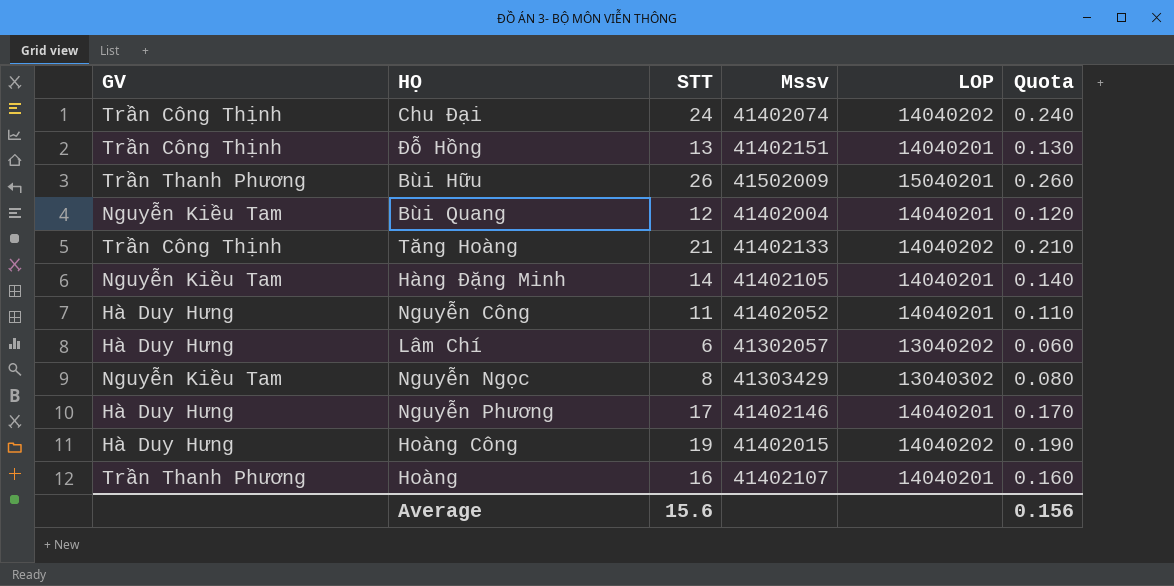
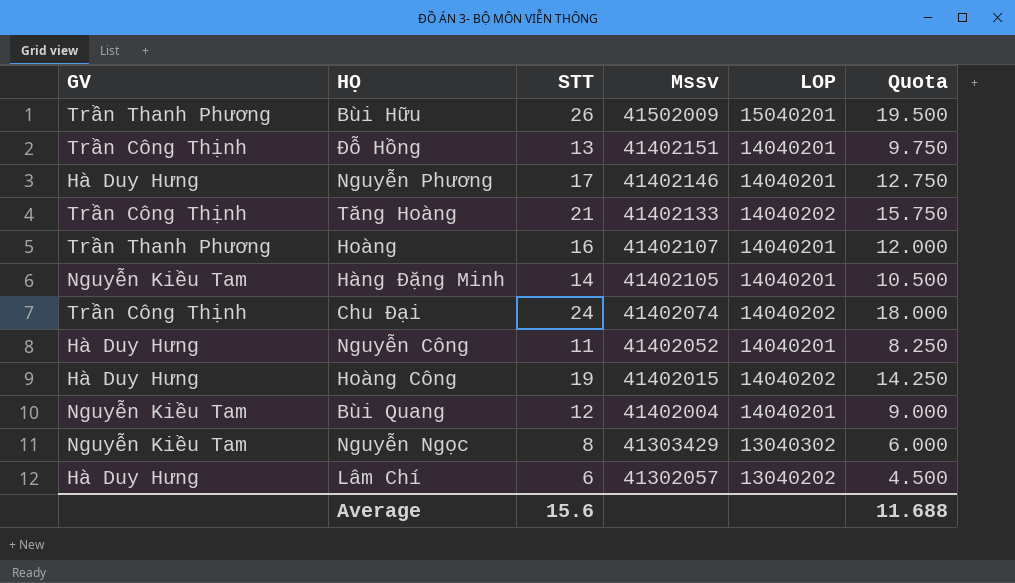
row order: none -> Mssv descending
column Quota | formula: [STT] * 0.01 -> [STT] * 0.75
Average | Quota: 0.156 -> 11.688

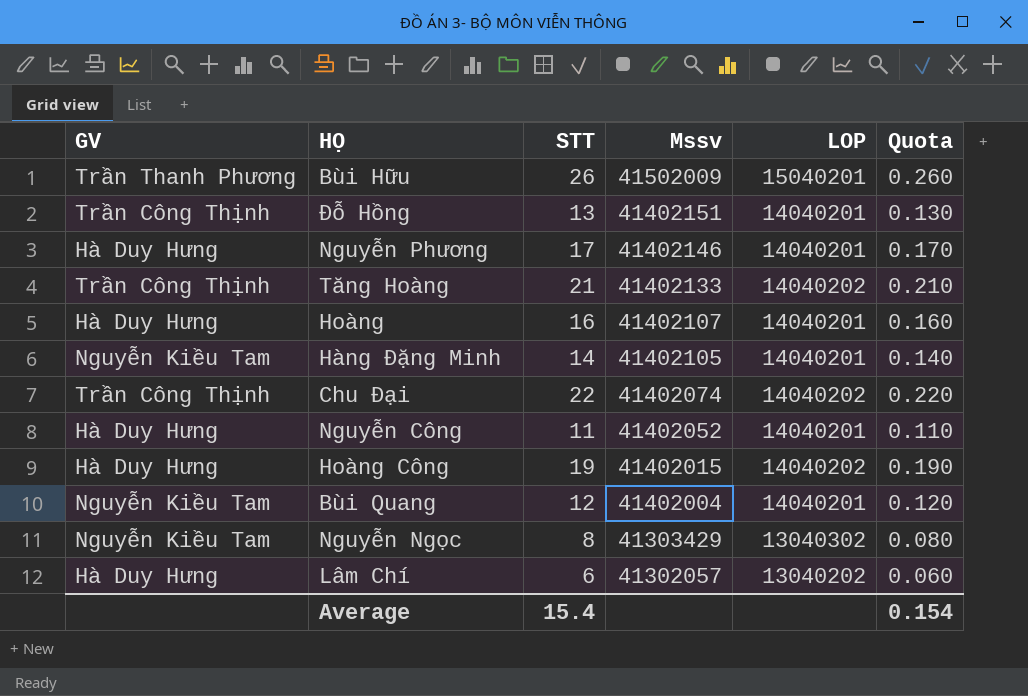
column Quota | formula: [STT] * 0.75 -> [STT] * 0.01
Hoàng | GV: Trần Thanh Phương -> Hà Duy Hưng
Chu Đại | STT: 24 -> 22
Average | STT: 15.6 -> 15.4
Average | Quota: 11.688 -> 0.154

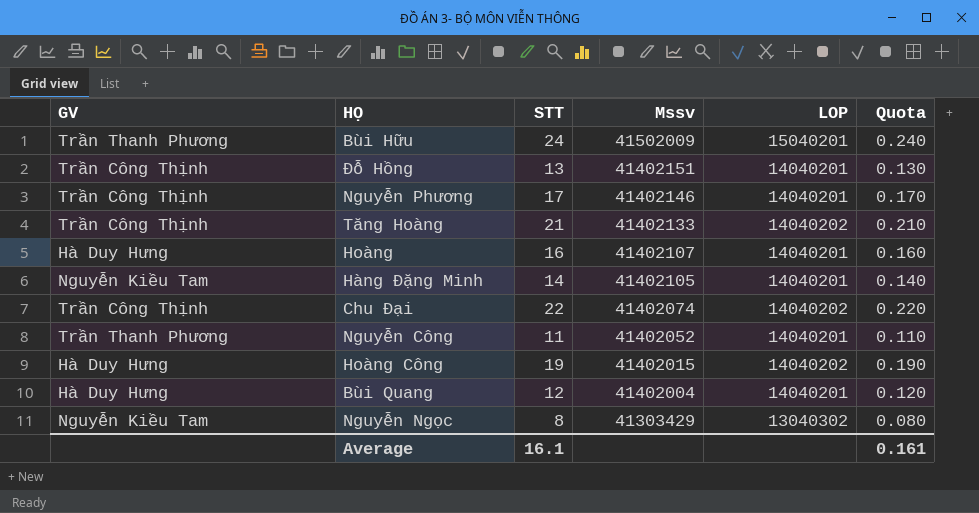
row Lâm Chí: Hà Duy Hưng | 6 | 41302057 | 13040202 | 0.060 -> none
Bùi Hữu | STT: 26 -> 24
Bùi Hữu | Quota: 0.260 -> 0.240
Nguyễn Phương | GV: Hà Duy Hưng -> Trần Công Thịnh
Nguyễn Công | GV: Hà Duy Hưng -> Trần Thanh Phương
Bùi Quang | GV: Nguyễn Kiều Tam -> Hà Duy Hưng
Average | STT: 15.4 -> 16.1
Average | Quota: 0.154 -> 0.161

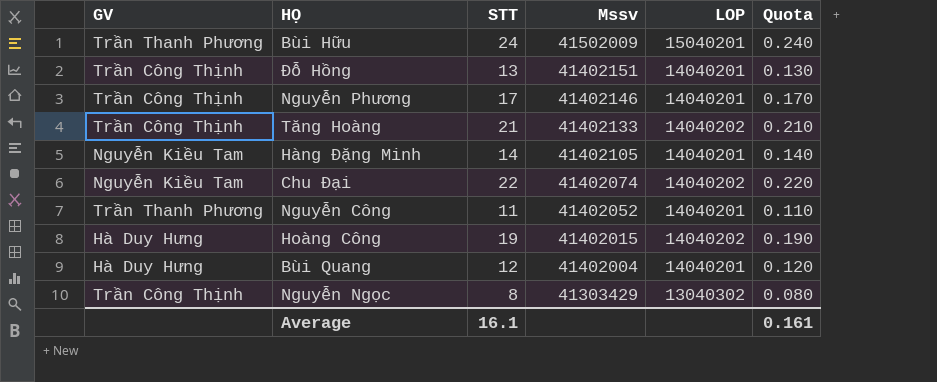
row Hoàng: Hà Duy Hưng | 16 | 41402107 | 14040201 | 0.160 -> none
Chu Đại | GV: Trần Công Thịnh -> Nguyễn Kiều Tam
Nguyễn Ngọc | GV: Nguyễn Kiều Tam -> Trần Công Thịnh

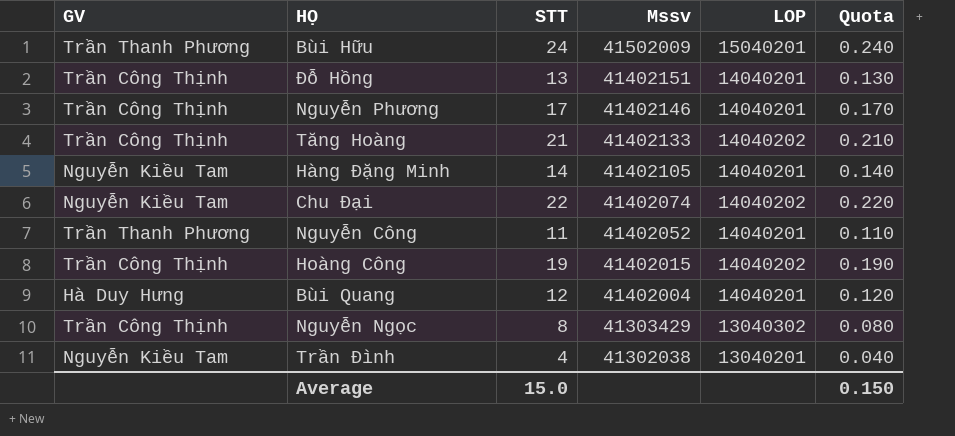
Hoàng Công | GV: Hà Duy Hưng -> Trần Công Thịnh
row Trần Đình: none -> Nguyễn Kiều Tam | 4 | 41302038 | 13040201 | 0.040
Average | STT: 16.1 -> 15.0
Average | Quota: 0.161 -> 0.150

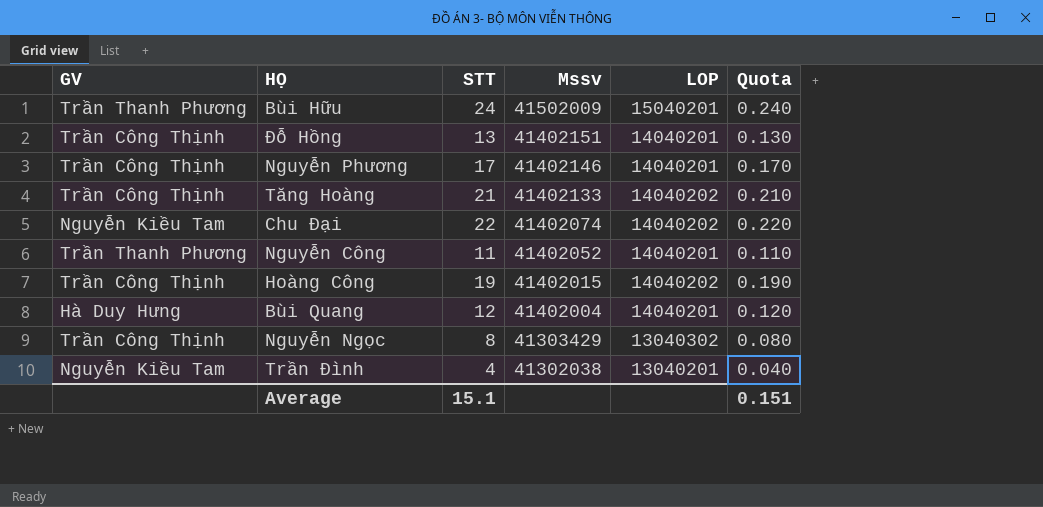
row Hàng Đặng Minh: Nguyễn Kiều Tam | 14 | 41402105 | 14040201 | 0.140 -> none
Average | STT: 15.0 -> 15.1
Average | Quota: 0.150 -> 0.151

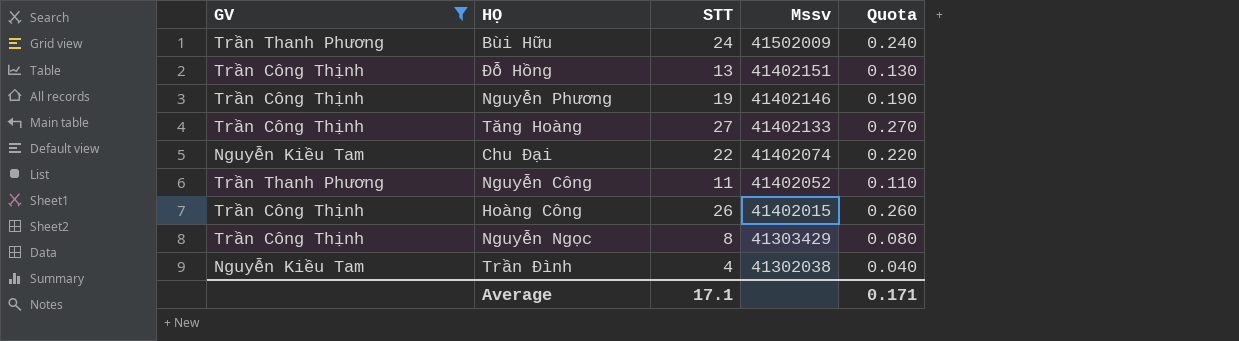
filter: none -> GV != Hà Duy Hưng
column LOP | position: 5 -> none
Nguyễn Phương | STT: 17 -> 19
Nguyễn Phương | Quota: 0.170 -> 0.190
Tăng Hoàng | STT: 21 -> 27
Tăng Hoàng | Quota: 0.210 -> 0.270
Hoàng Công | STT: 19 -> 26
Hoàng Công | Quota: 0.190 -> 0.260
Average | STT: 15.1 -> 17.1
Average | Quota: 0.151 -> 0.171

